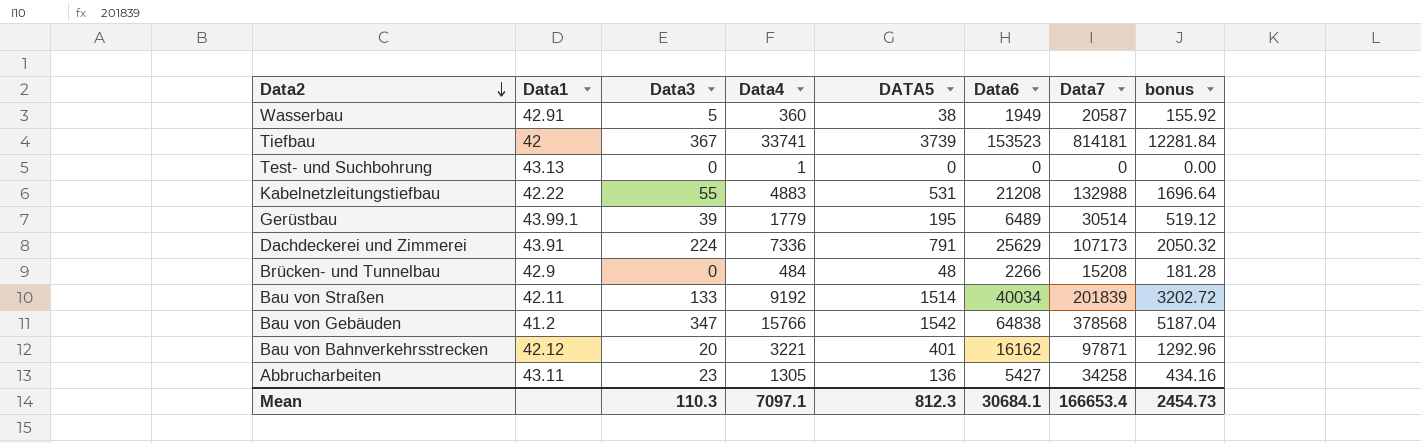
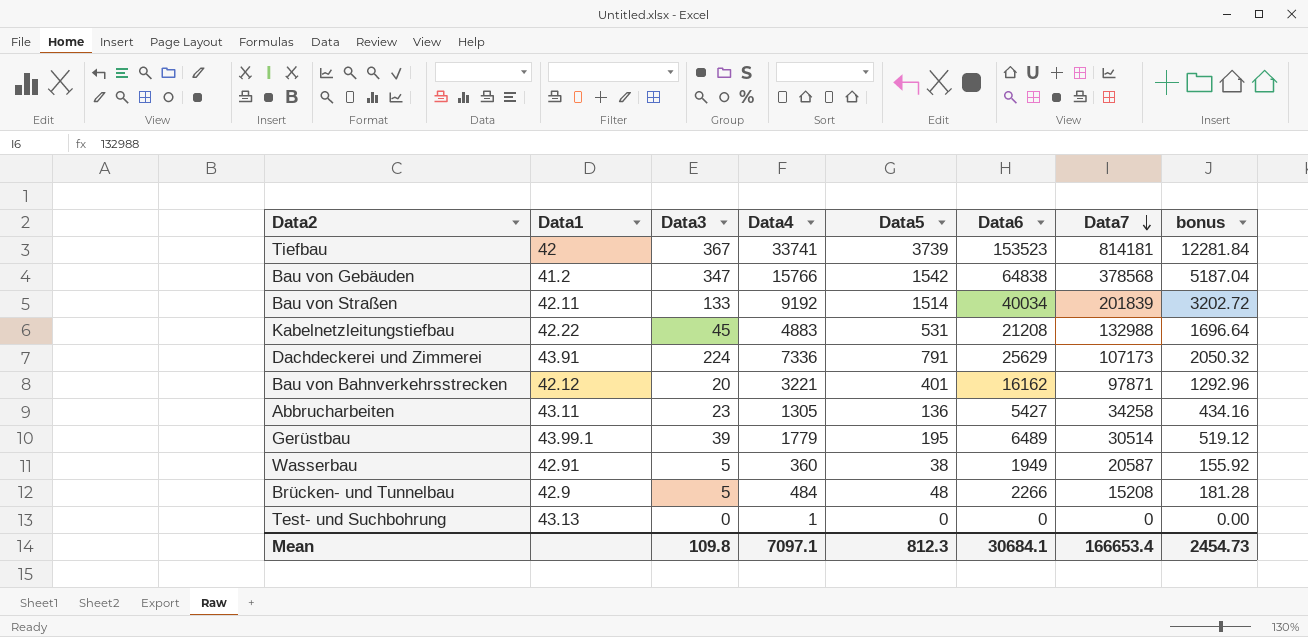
row order: Data2 descending -> Data7 descending
column name: DATA5 -> Data5
Kabelnetzleitungstiefbau | Data3: 55 -> 45
Brücken- und Tunnelbau | Data3: 0 -> 5
Mean | Data3: 110.3 -> 109.8

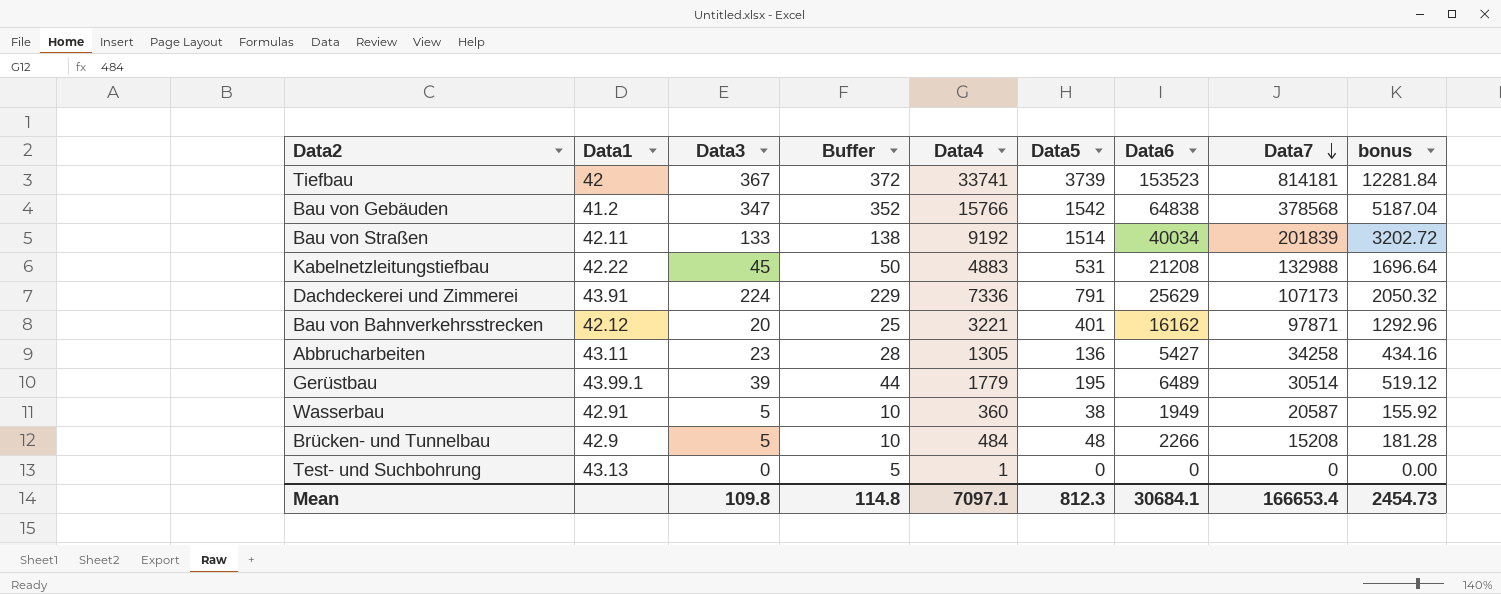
column Buffer | formula: none -> [Data3] + 5

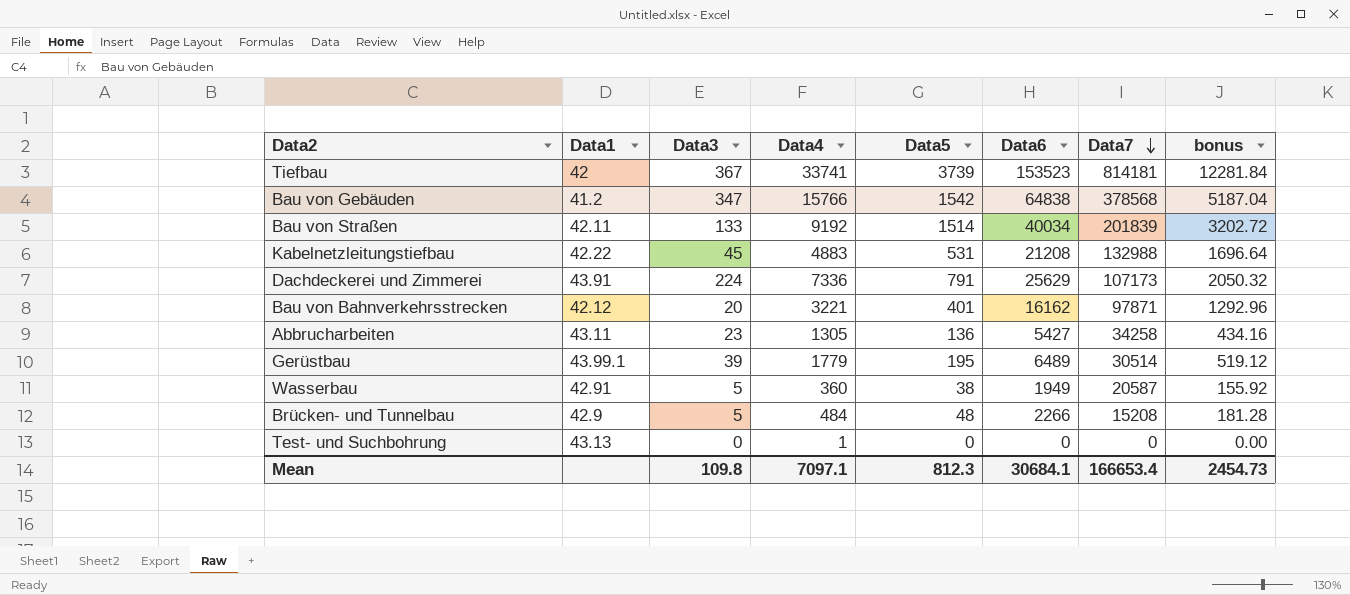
column Buffer | formula: [Data3] + 5 -> none

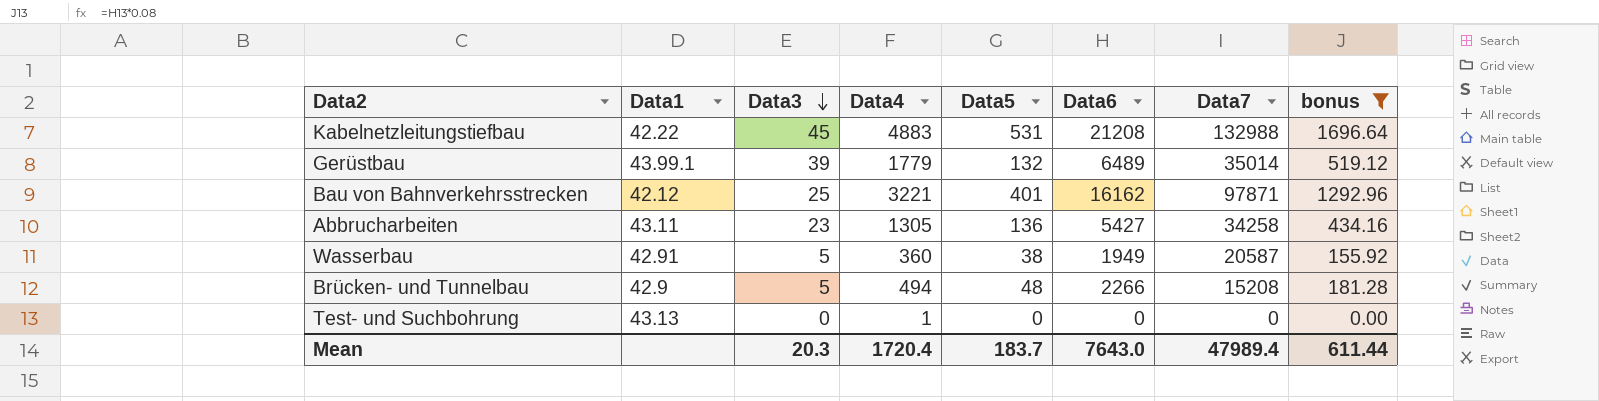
filter: none -> bonus <= 1696.64
row order: Data7 descending -> Data3 descending
Gerüstbau | Data5: 195 -> 132
Gerüstbau | Data7: 30514 -> 35014
Bau von Bahnverkehrsstrecken | Data3: 20 -> 25
Brücken- und Tunnelbau | Data4: 484 -> 494
Mean | Data3: 109.8 -> 20.3
Mean | Data4: 7097.1 -> 1720.4
Mean | Data5: 812.3 -> 183.7
Mean | Data6: 30684.1 -> 7643.0
Mean | Data7: 166653.4 -> 47989.4
Mean | bonus: 2454.73 -> 611.44

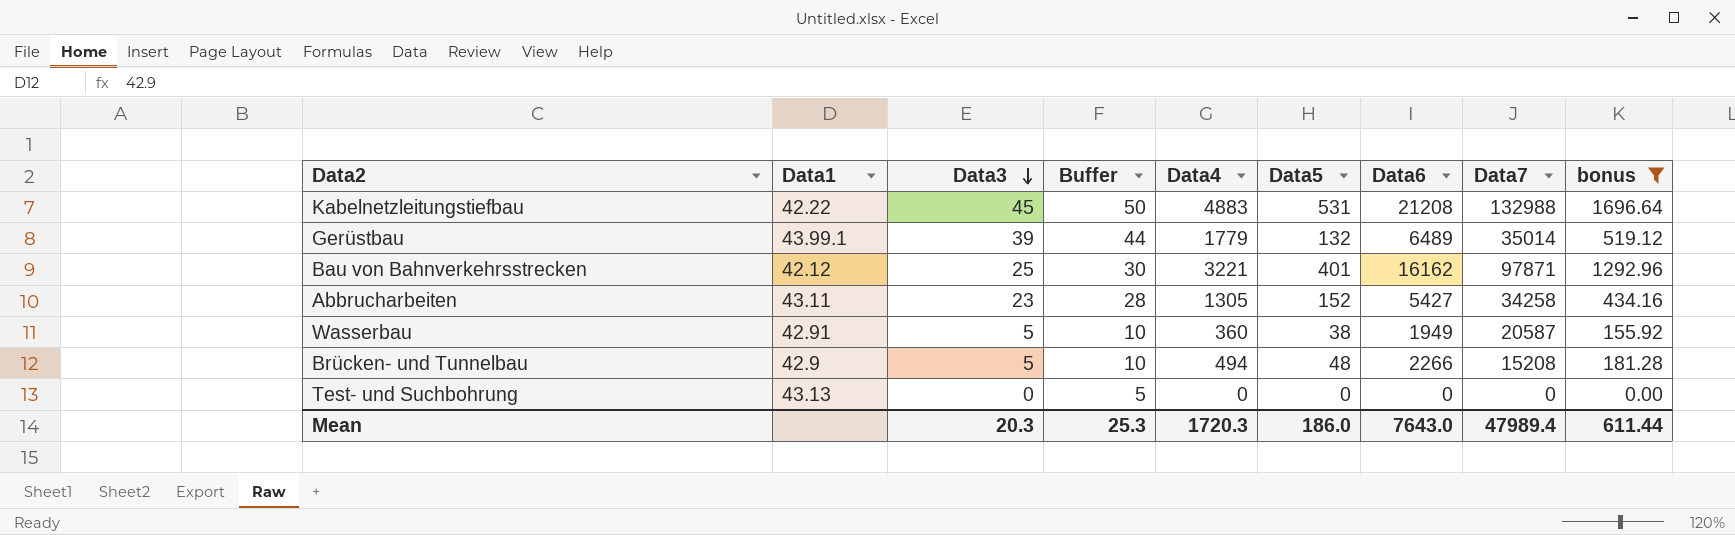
column Buffer | formula: none -> [Data3] + 5
Abbrucharbeiten | Data5: 136 -> 152
Test- und Suchbohrung | Data4: 1 -> 0
Mean | Data4: 1720.4 -> 1720.3
Mean | Data5: 183.7 -> 186.0

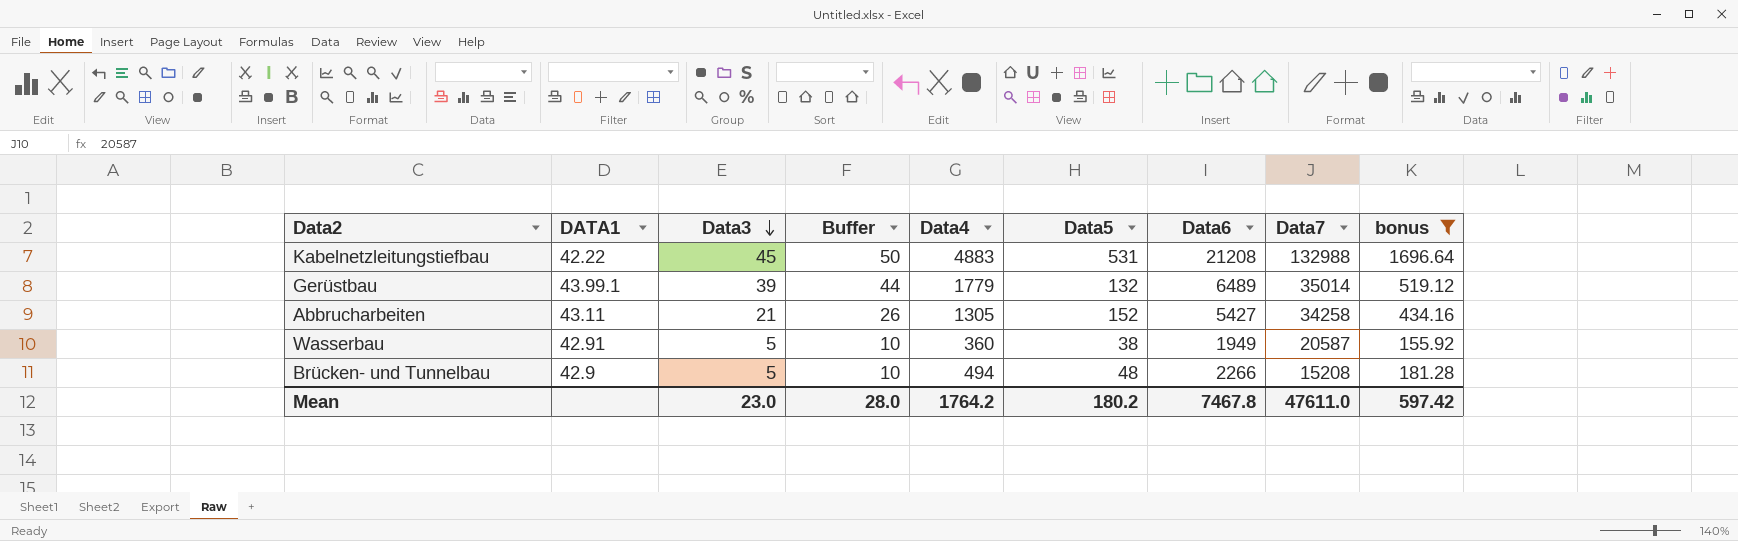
column name: Data1 -> DATA1
row Bau von Bahnverkehrsstrecken: 42.12 | 25 | 30 | 3221 | 401 | 16162 | 97871 | 1292.96 -> none
row Test- und Suchbohrung: 43.13 | 0 | 5 | 0 | 0 | 0 | 0 | 0.00 -> none
Abbrucharbeiten | Data3: 23 -> 21
Abbrucharbeiten | Buffer: 28 -> 26
Mean | Data3: 20.3 -> 23.0
Mean | Buffer: 25.3 -> 28.0
Mean | Data4: 1720.3 -> 1764.2
Mean | Data5: 186.0 -> 180.2
Mean | Data6: 7643.0 -> 7467.8
Mean | Data7: 47989.4 -> 47611.0
Mean | bonus: 611.44 -> 597.42

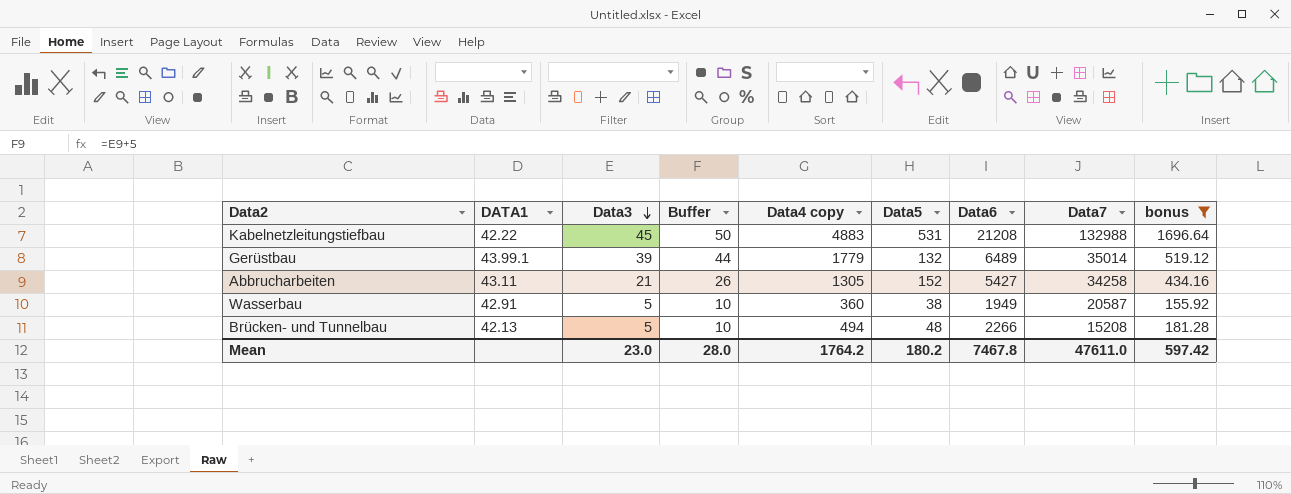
column name: Data4 -> Data4 copy
Brücken- und Tunnelbau | DATA1: 42.9 -> 42.13

